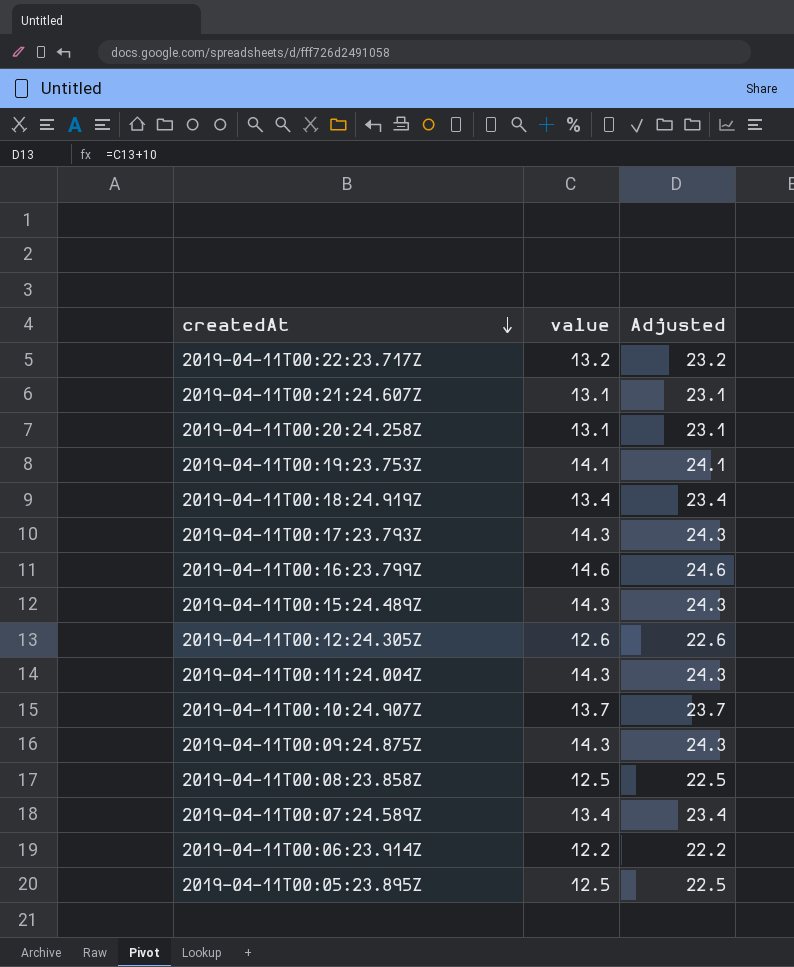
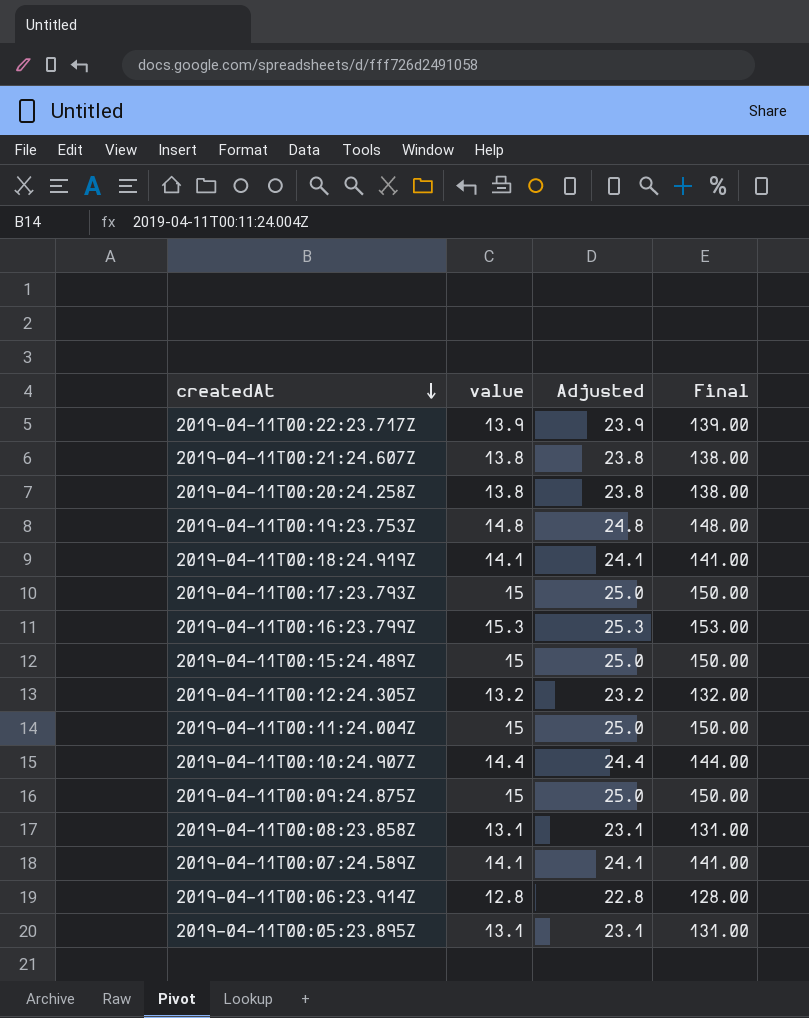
column Final | formula: none -> [value] * 10
2019-04-11T00:22:23.717Z | value: 13.2 -> 13.9
2019-04-11T00:22:23.717Z | Adjusted: 23.2 -> 23.9
2019-04-11T00:21:24.607Z | value: 13.1 -> 13.8
2019-04-11T00:21:24.607Z | Adjusted: 23.1 -> 23.8
2019-04-11T00:20:24.258Z | value: 13.1 -> 13.8
2019-04-11T00:20:24.258Z | Adjusted: 23.1 -> 23.8
2019-04-11T00:19:23.753Z | value: 14.1 -> 14.8
2019-04-11T00:19:23.753Z | Adjusted: 24.1 -> 24.8
2019-04-11T00:18:24.919Z | value: 13.4 -> 14.1
2019-04-11T00:18:24.919Z | Adjusted: 23.4 -> 24.1
2019-04-11T00:17:23.793Z | value: 14.3 -> 15
2019-04-11T00:17:23.793Z | Adjusted: 24.3 -> 25.0
2019-04-11T00:16:23.799Z | value: 14.6 -> 15.3
2019-04-11T00:16:23.799Z | Adjusted: 24.6 -> 25.3
2019-04-11T00:15:24.489Z | value: 14.3 -> 15
2019-04-11T00:15:24.489Z | Adjusted: 24.3 -> 25.0
2019-04-11T00:12:24.305Z | value: 12.6 -> 13.2
2019-04-11T00:12:24.305Z | Adjusted: 22.6 -> 23.2
2019-04-11T00:11:24.004Z | value: 14.3 -> 15
2019-04-11T00:11:24.004Z | Adjusted: 24.3 -> 25.0
2019-04-11T00:10:24.907Z | value: 13.7 -> 14.4
2019-04-11T00:10:24.907Z | Adjusted: 23.7 -> 24.4
2019-04-11T00:09:24.875Z | value: 14.3 -> 15
2019-04-11T00:09:24.875Z | Adjusted: 24.3 -> 25.0
2019-04-11T00:08:23.858Z | value: 12.5 -> 13.1
2019-04-11T00:08:23.858Z | Adjusted: 22.5 -> 23.1
2019-04-11T00:07:24.589Z | value: 13.4 -> 14.1
2019-04-11T00:07:24.589Z | Adjusted: 23.4 -> 24.1
2019-04-11T00:06:23.914Z | value: 12.2 -> 12.8
2019-04-11T00:06:23.914Z | Adjusted: 22.2 -> 22.8
2019-04-11T00:05:23.895Z | value: 12.5 -> 13.1
2019-04-11T00:05:23.895Z | Adjusted: 22.5 -> 23.1

